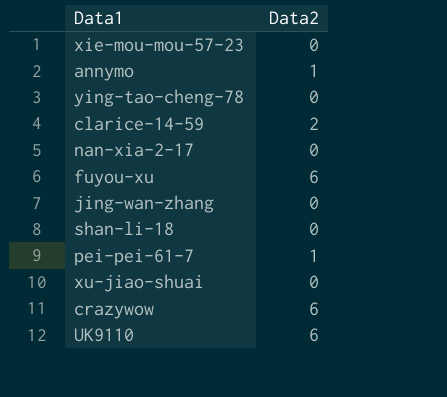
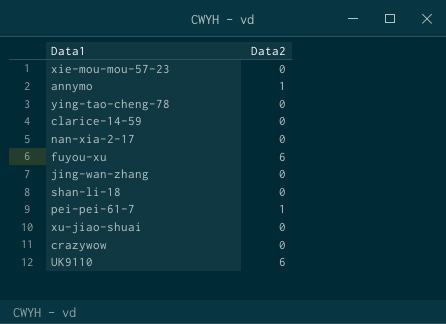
clarice-14-59 | Data2: 2 -> 0
crazywow | Data2: 6 -> 0

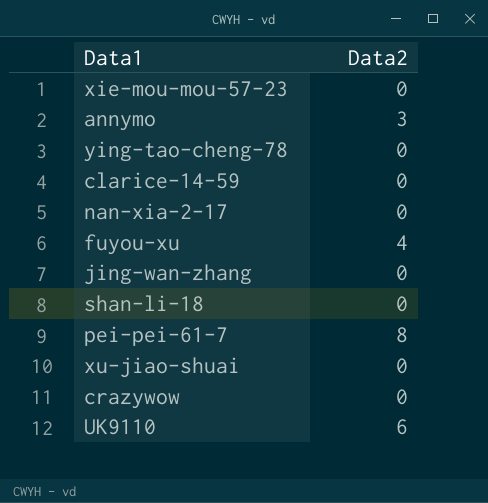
annymo | Data2: 1 -> 3
fuyou-xu | Data2: 6 -> 4
pei-pei-61-7 | Data2: 1 -> 8

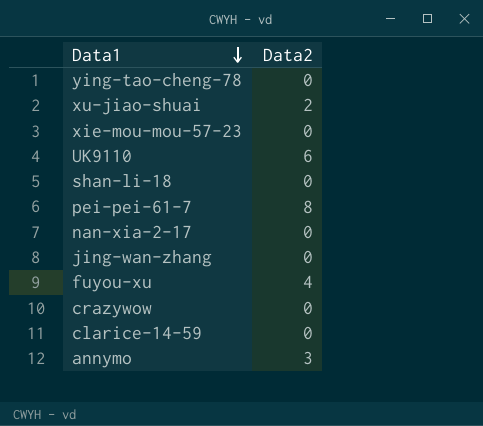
row order: none -> Data1 descending
xu-jiao-shuai | Data2: 0 -> 2

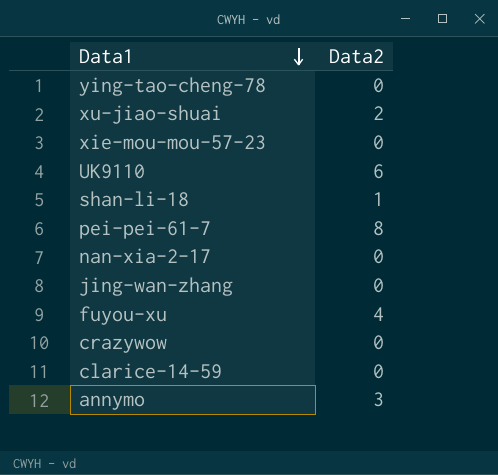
shan-li-18 | Data2: 0 -> 1

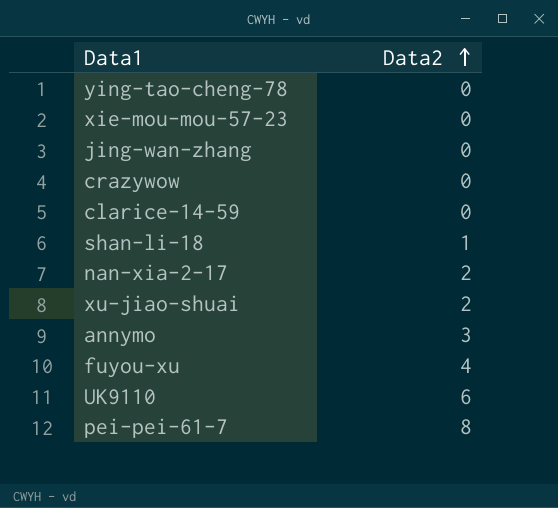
row order: Data1 descending -> Data2 ascending
nan-xia-2-17 | Data2: 0 -> 2

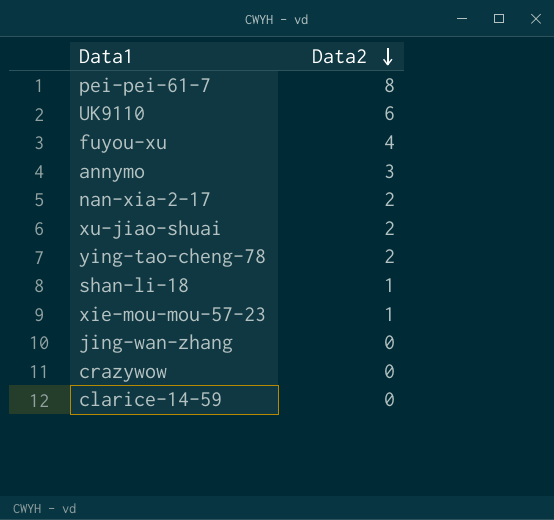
row order: Data2 ascending -> Data2 descending
ying-tao-cheng-78 | Data2: 0 -> 2
xie-mou-mou-57-23 | Data2: 0 -> 1

